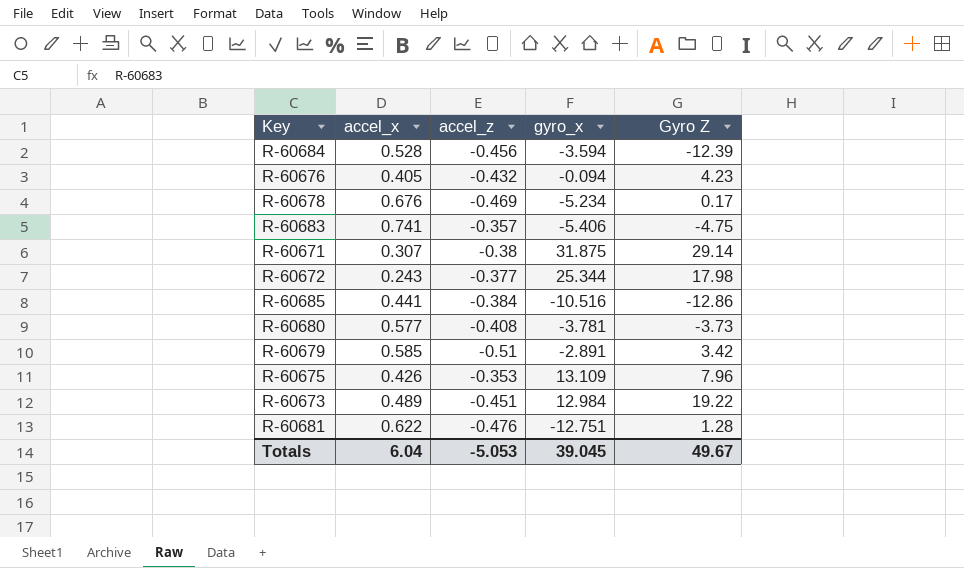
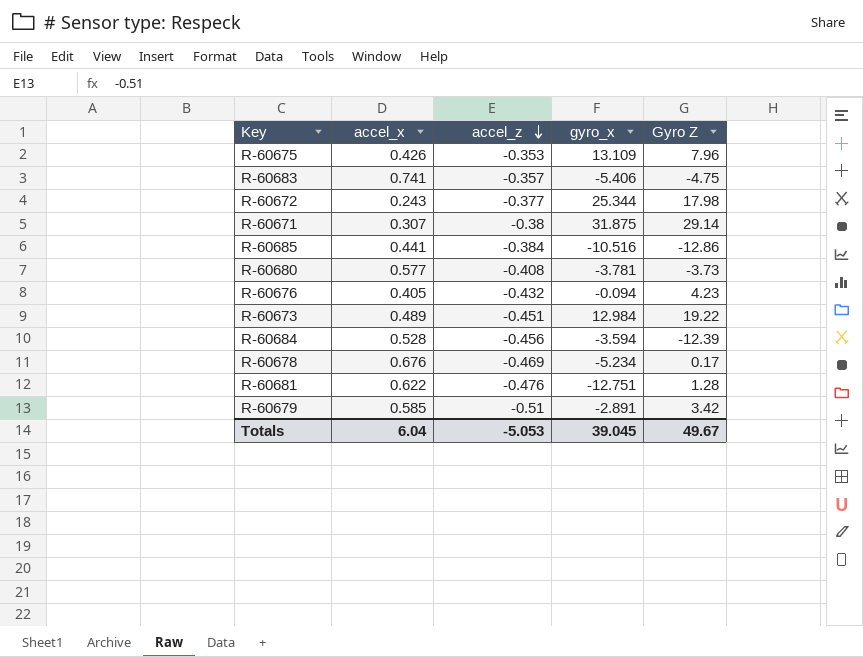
row order: none -> accel_z descending

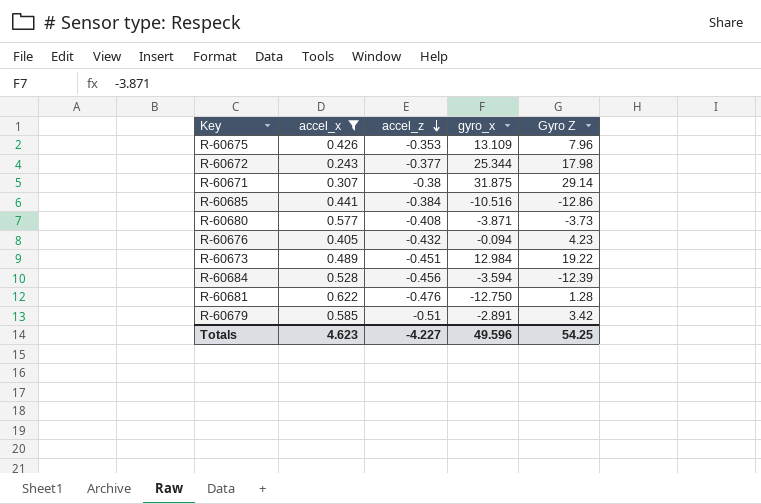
filter: none -> accel_x <= 0.622
R-60680 | gyro_x: -3.781 -> -3.871
R-60681 | gyro_x: -12.751 -> -12.750
Totals | accel_x: 6.04 -> 4.623
Totals | accel_z: -5.053 -> -4.227
Totals | gyro_x: 39.045 -> 49.596
Totals | Gyro Z: 49.67 -> 54.25

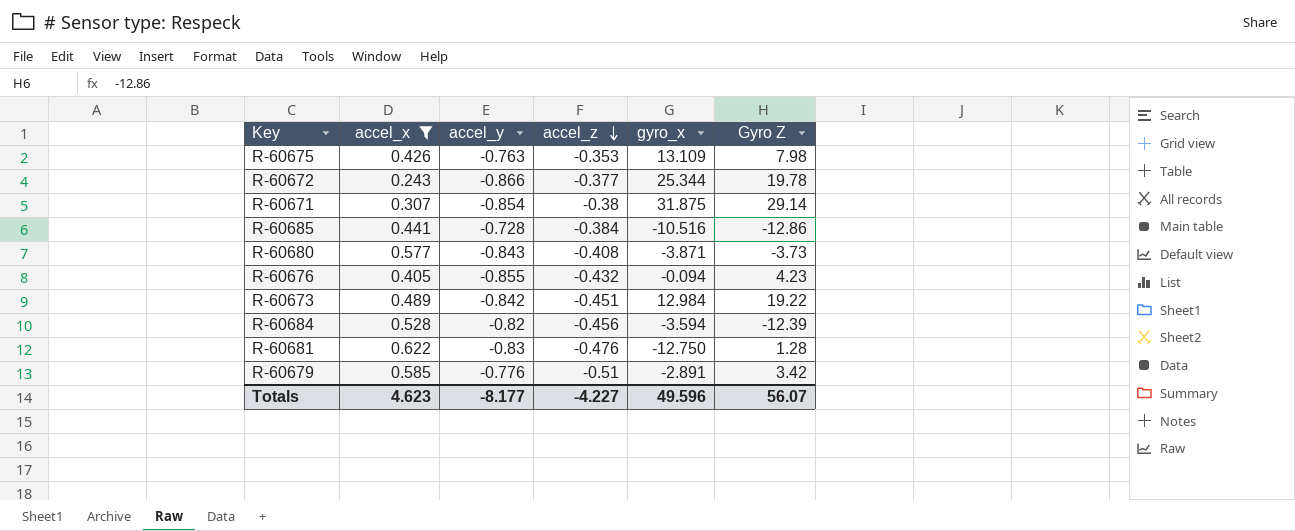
column accel_y | position: none -> 3
R-60675 | Gyro Z: 7.96 -> 7.98
R-60672 | Gyro Z: 17.98 -> 19.78
Totals | Gyro Z: 54.25 -> 56.07

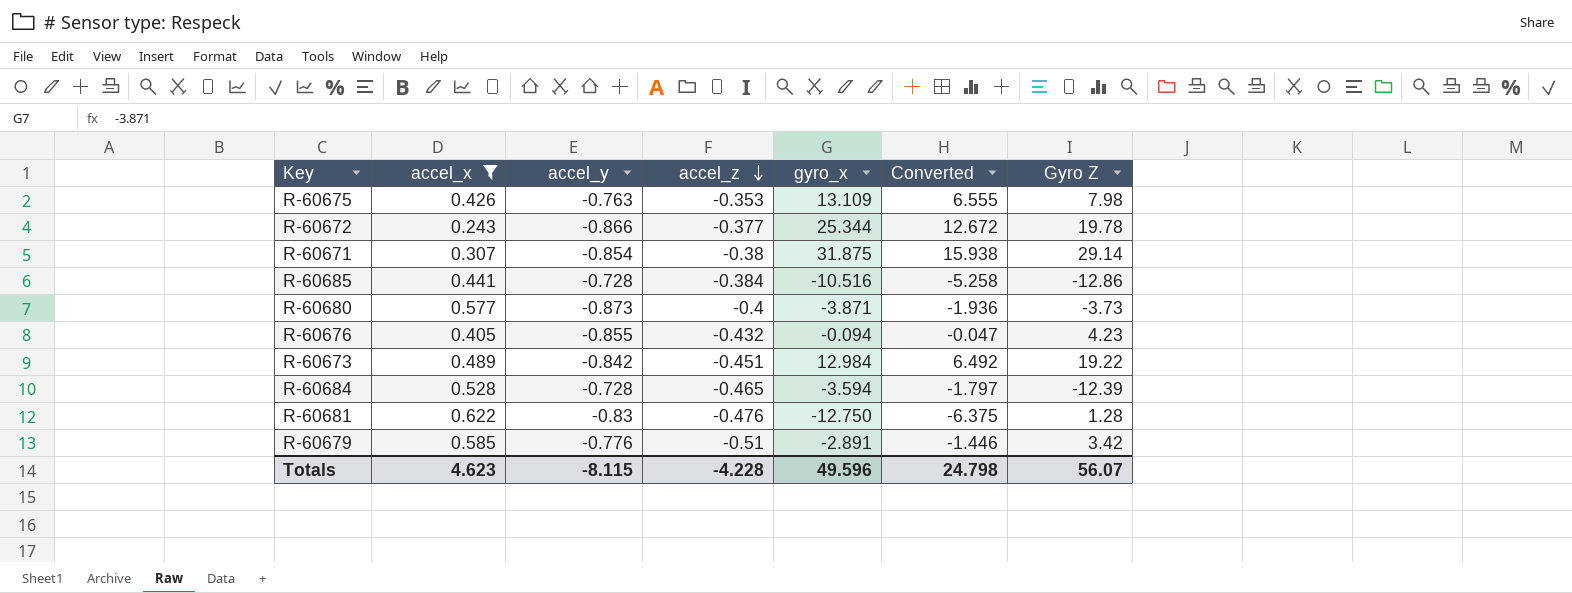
column Converted | formula: none -> [gyro_x] * 0.5
R-60680 | accel_y: -0.843 -> -0.873
R-60680 | accel_z: -0.408 -> -0.4
R-60684 | accel_y: -0.82 -> -0.728
R-60684 | accel_z: -0.456 -> -0.465
Totals | accel_y: -8.177 -> -8.115
Totals | accel_z: -4.227 -> -4.228

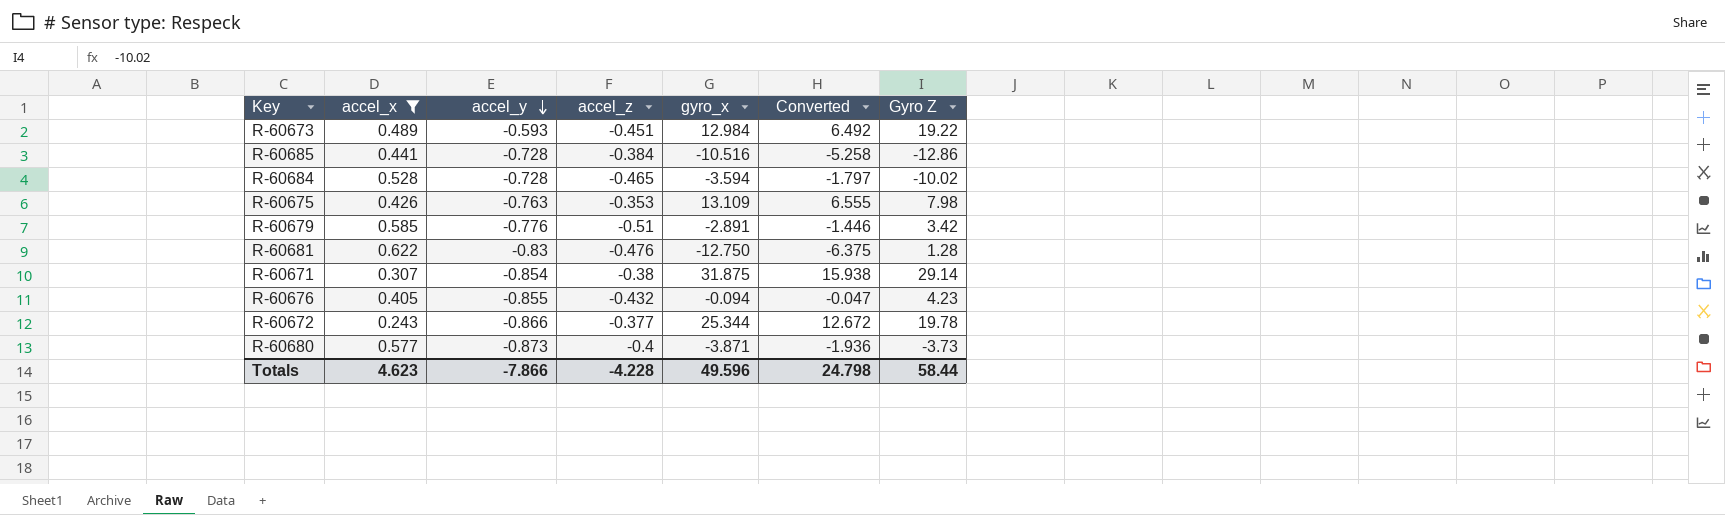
row order: accel_z descending -> accel_y descending
R-60673 | accel_y: -0.842 -> -0.593
R-60684 | Gyro Z: -12.39 -> -10.02
Totals | accel_y: -8.115 -> -7.866
Totals | Gyro Z: 56.07 -> 58.44

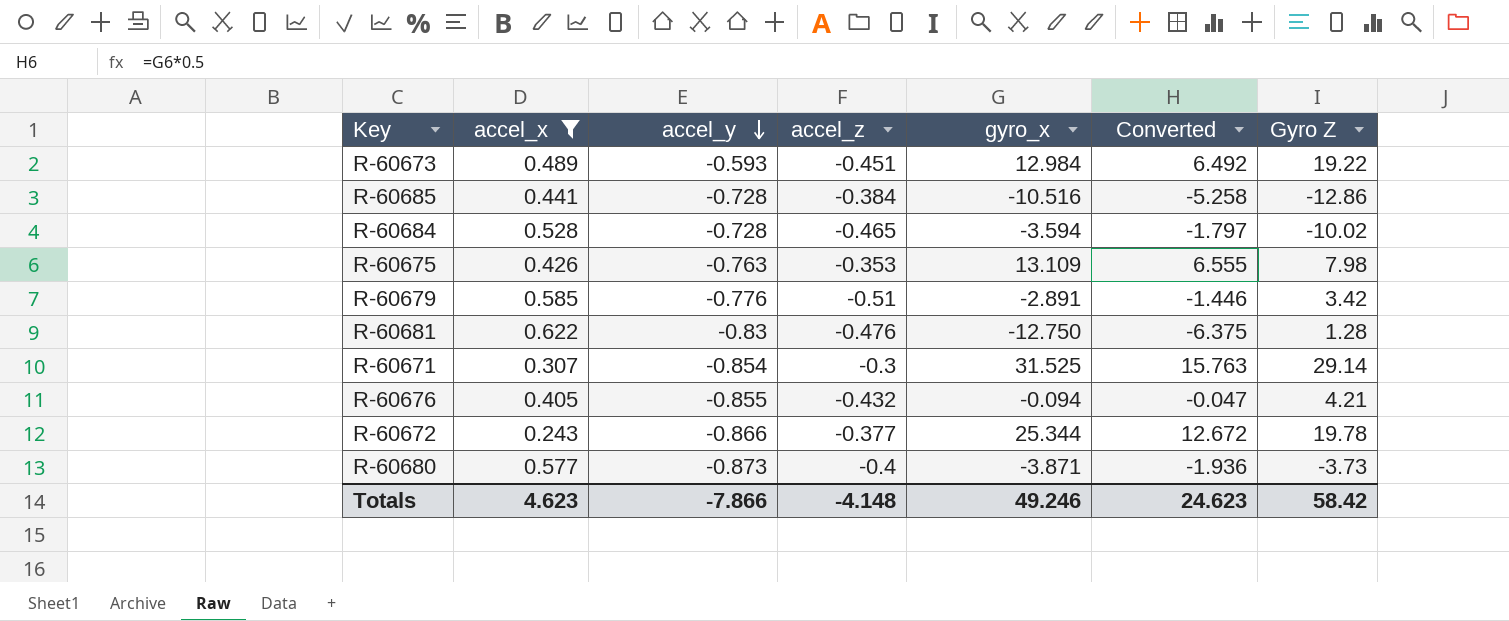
R-60671 | accel_z: -0.38 -> -0.3
R-60671 | gyro_x: 31.875 -> 31.525
R-60671 | Converted: 15.938 -> 15.763
R-60676 | Gyro Z: 4.23 -> 4.21
Totals | accel_z: -4.228 -> -4.148
Totals | gyro_x: 49.596 -> 49.246
Totals | Converted: 24.798 -> 24.623
Totals | Gyro Z: 58.44 -> 58.42

